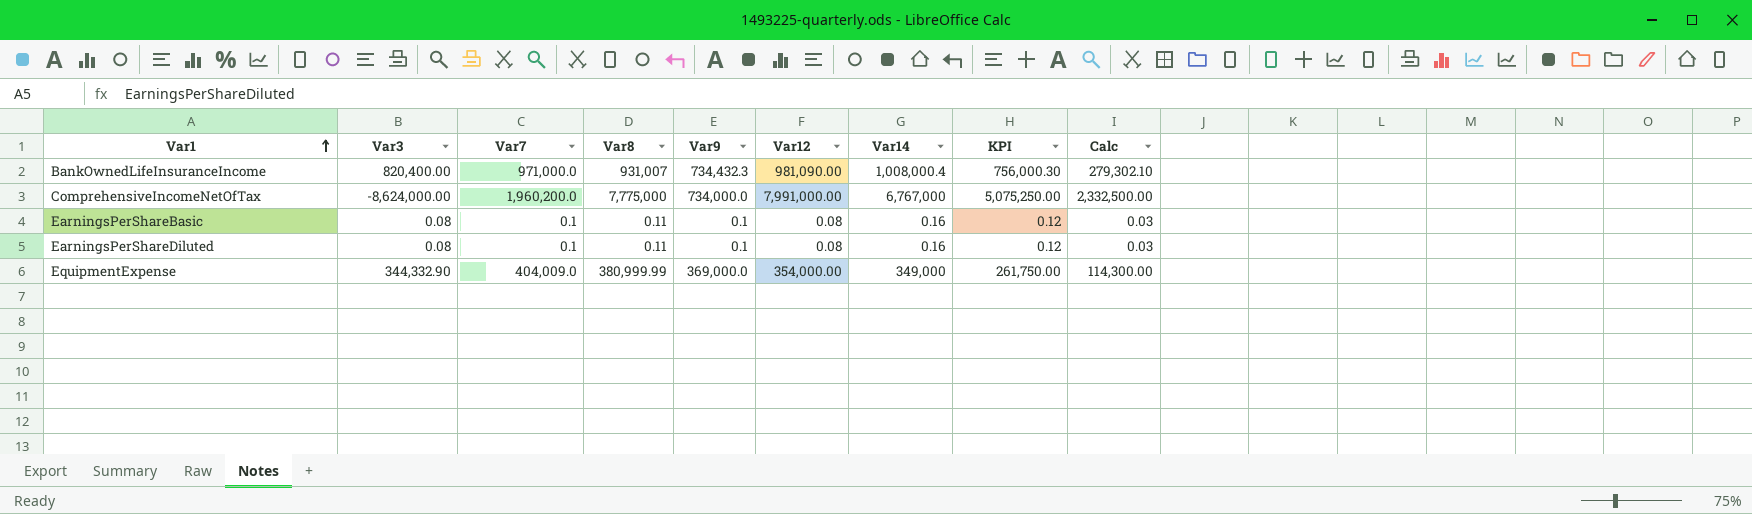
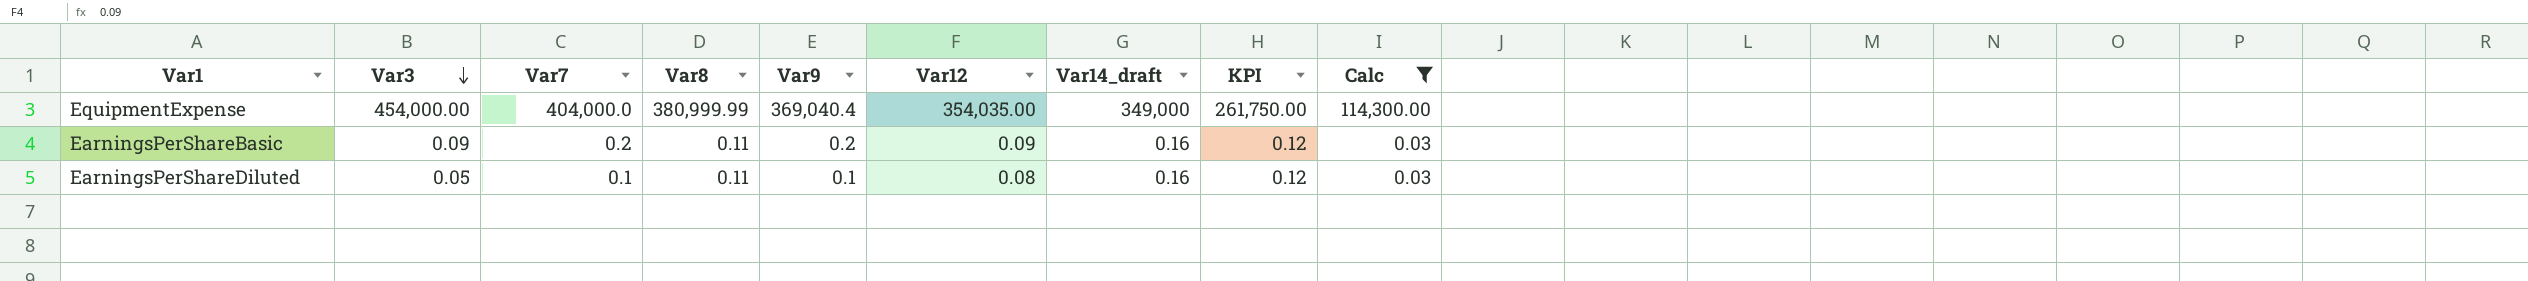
filter: none -> Calc <= 114,300.00
row order: Var1 ascending -> Var3 descending
column name: Var14 -> Var14_draft
EquipmentExpense | Var3: 344,332.90 -> 454,000.00
EquipmentExpense | Var7: 404,009.0 -> 404,000.0
EquipmentExpense | Var9: 369,000.0 -> 369,040.4
EquipmentExpense | Var12: 354,000.00 -> 354,035.00
EarningsPerShareBasic | Var3: 0.08 -> 0.09
EarningsPerShareBasic | Var7: 0.1 -> 0.2
EarningsPerShareBasic | Var9: 0.1 -> 0.2
EarningsPerShareBasic | Var12: 0.08 -> 0.09
EarningsPerShareDiluted | Var3: 0.08 -> 0.05

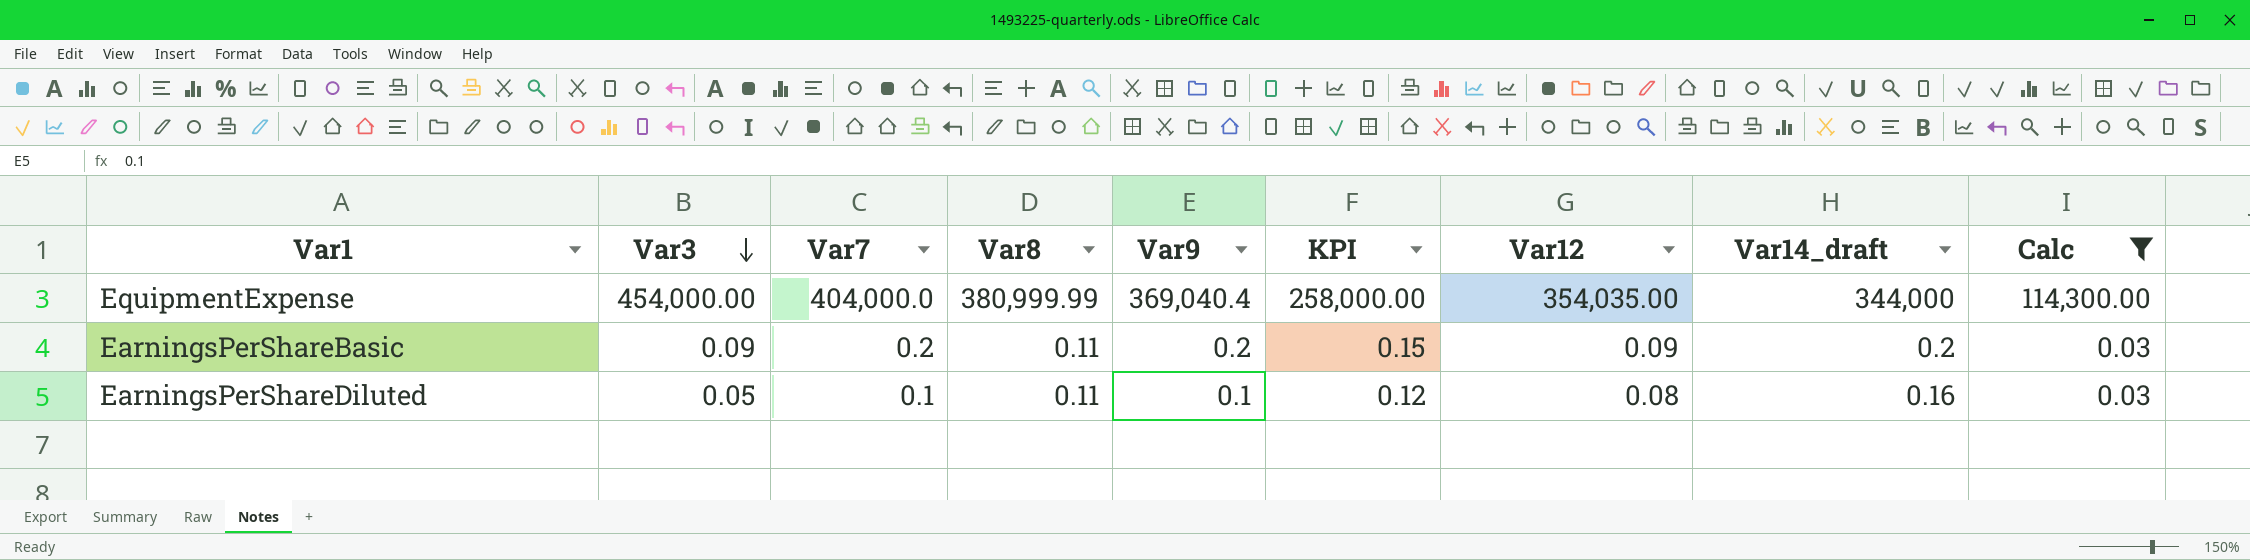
column KPI | position: 8 -> 6
EquipmentExpense | KPI: 261,750.00 -> 258,000.00
EquipmentExpense | Var14_draft: 349,000 -> 344,000
EarningsPerShareBasic | KPI: 0.12 -> 0.15
EarningsPerShareBasic | Var14_draft: 0.16 -> 0.2

